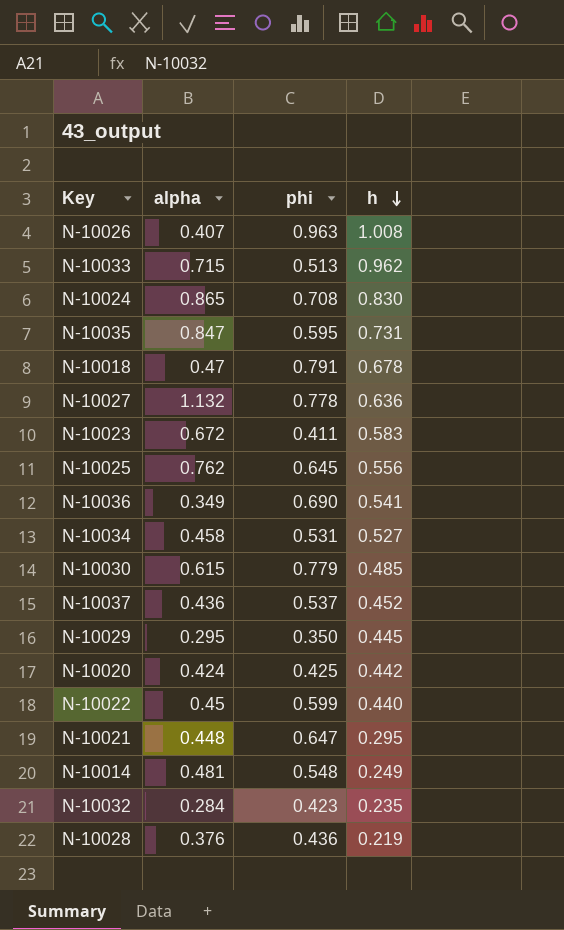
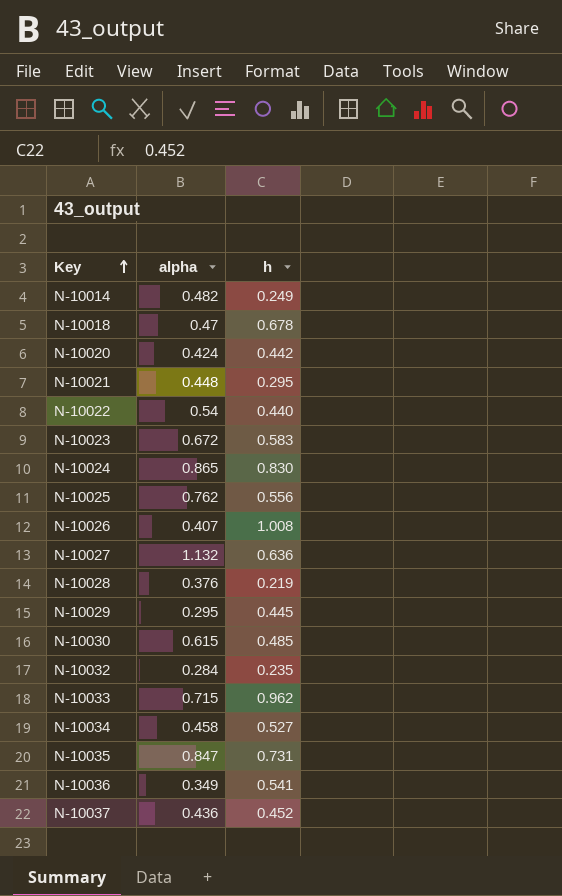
row order: h descending -> Key ascending
column phi | position: 3 -> none
N-10014 | alpha: 0.481 -> 0.482
N-10022 | alpha: 0.45 -> 0.54

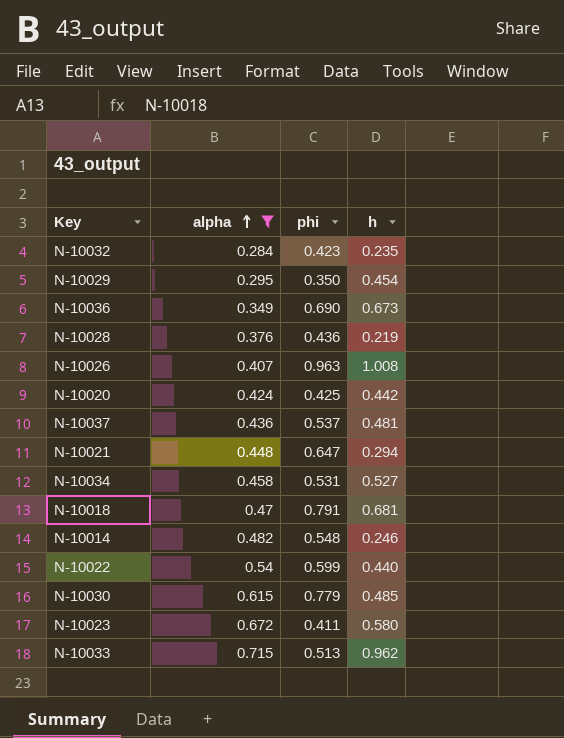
filter: none -> alpha <= 0.715
row order: Key ascending -> alpha ascending
column phi | position: none -> 3
N-10029 | h: 0.445 -> 0.454
N-10036 | h: 0.541 -> 0.673
N-10037 | h: 0.452 -> 0.481
N-10021 | h: 0.295 -> 0.294
N-10018 | h: 0.678 -> 0.681
N-10014 | h: 0.249 -> 0.246
N-10023 | h: 0.583 -> 0.580

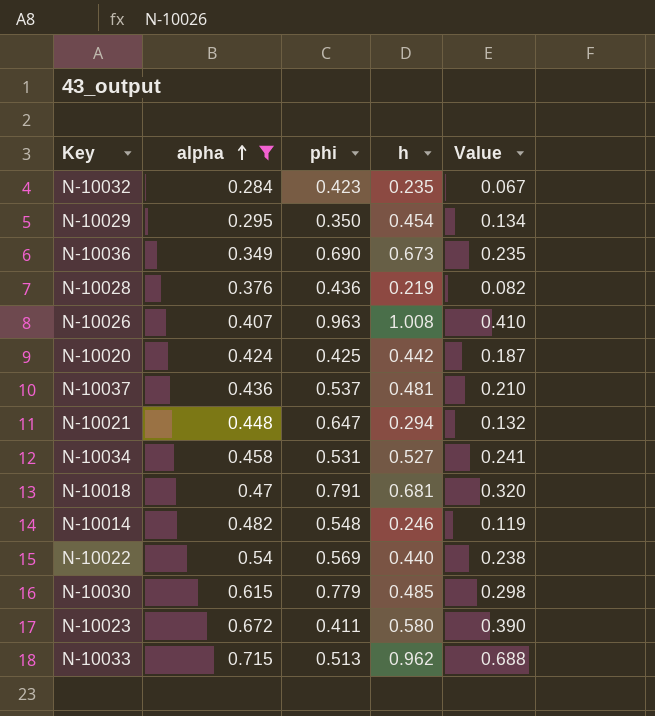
column Value | formula: none -> [alpha] * [h]
N-10022 | phi: 0.599 -> 0.569

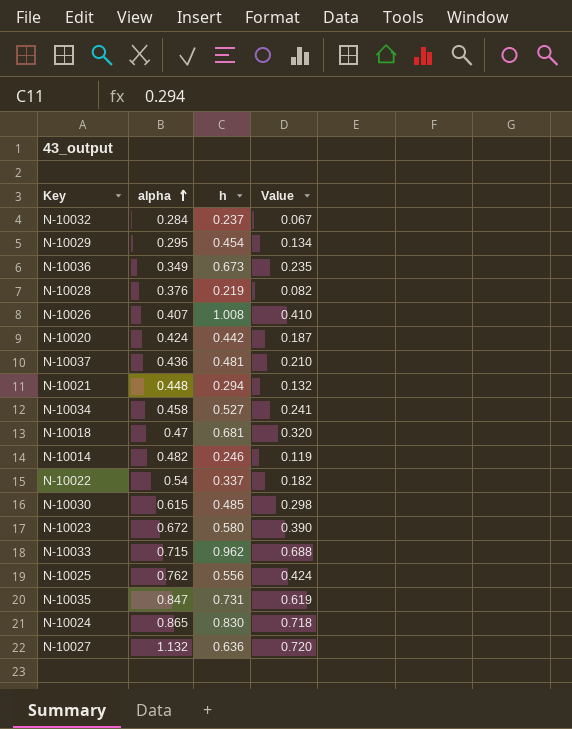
filter: alpha <= 0.715 -> none
column phi | position: 3 -> none
N-10032 | h: 0.235 -> 0.237
N-10022 | h: 0.440 -> 0.337
N-10022 | Value: 0.238 -> 0.182

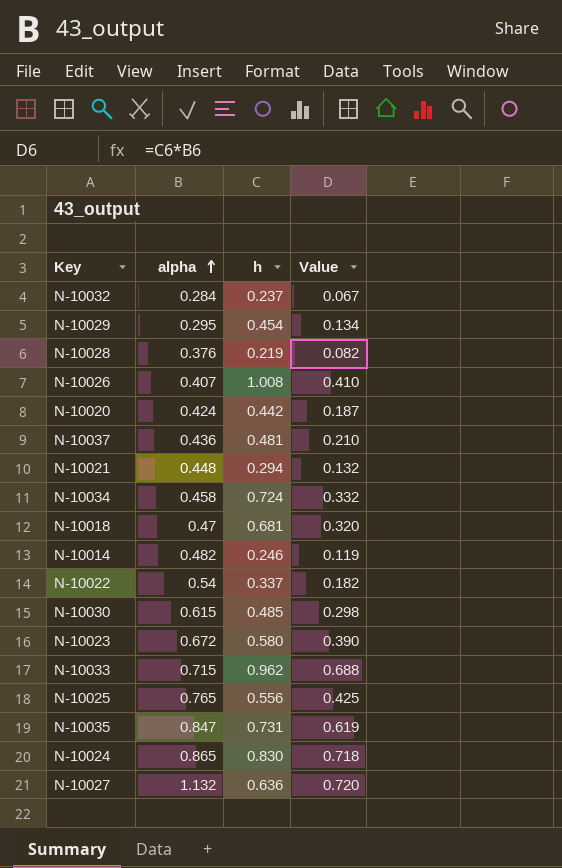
row N-10036: 0.349 | 0.673 | 0.235 -> none
N-10034 | h: 0.527 -> 0.724
N-10034 | Value: 0.241 -> 0.332
N-10025 | alpha: 0.762 -> 0.765
N-10025 | Value: 0.424 -> 0.425

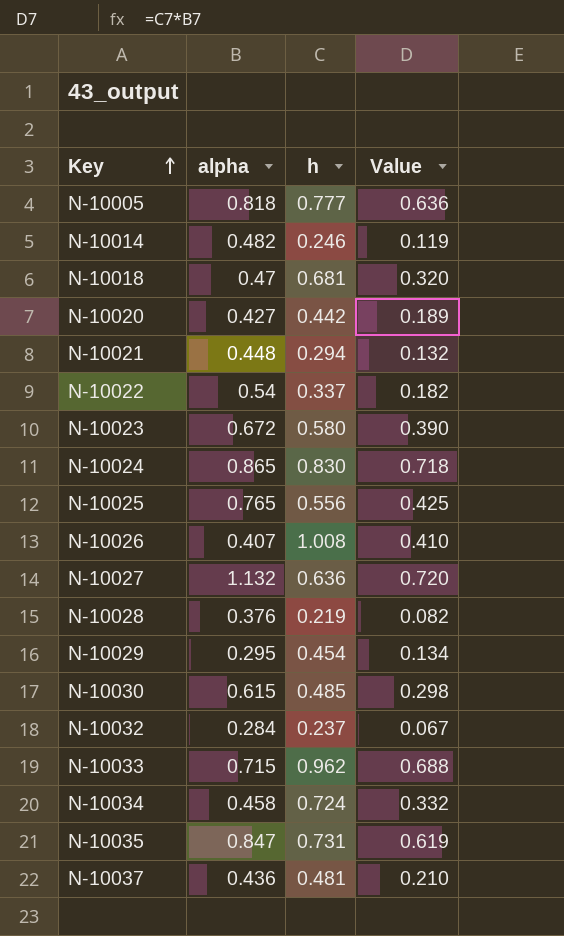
row order: alpha ascending -> Key ascending
row N-10005: none -> 0.818 | 0.777 | 0.636
N-10020 | alpha: 0.424 -> 0.427
N-10020 | Value: 0.187 -> 0.189

